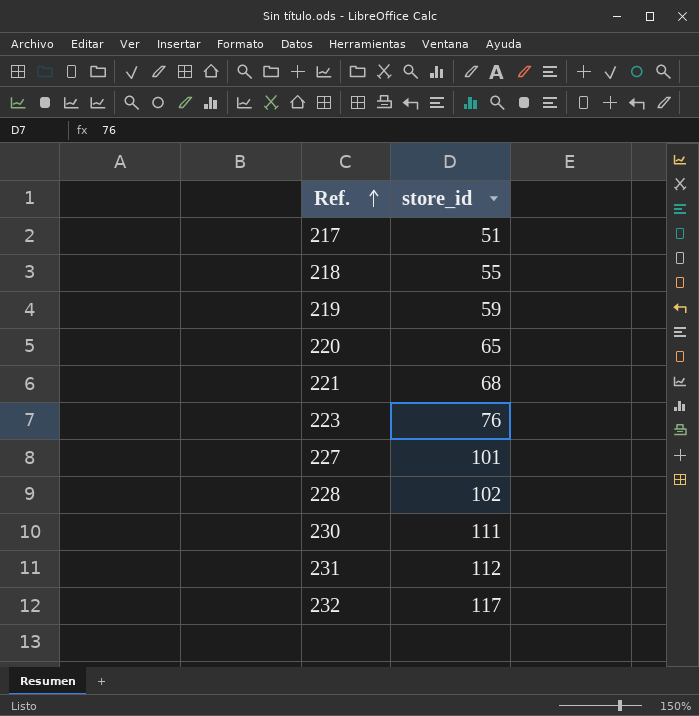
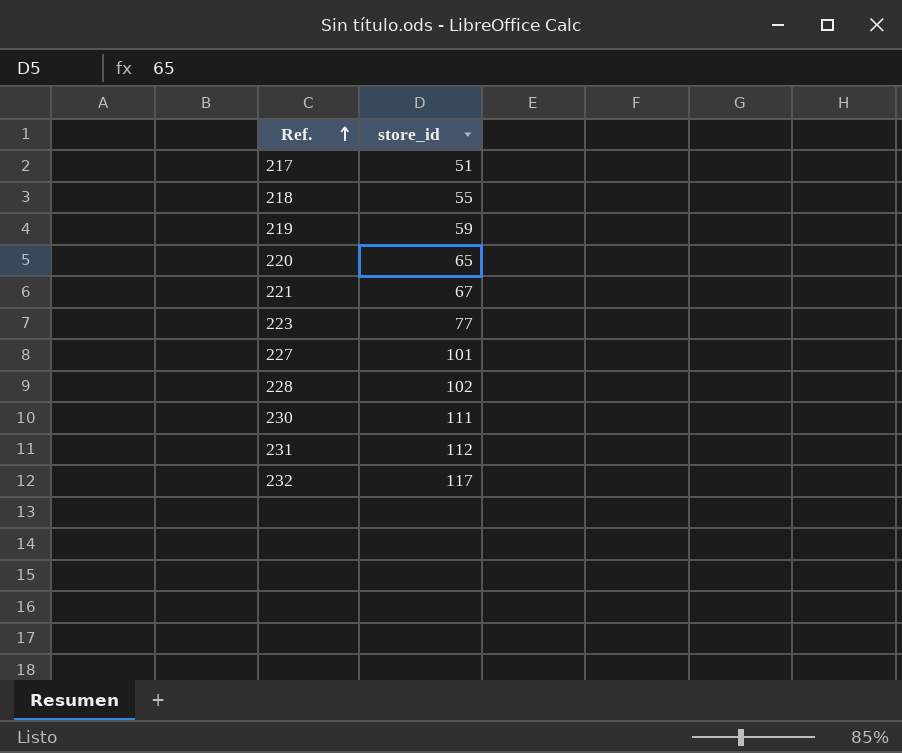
221 | store_id: 68 -> 67
223 | store_id: 76 -> 77

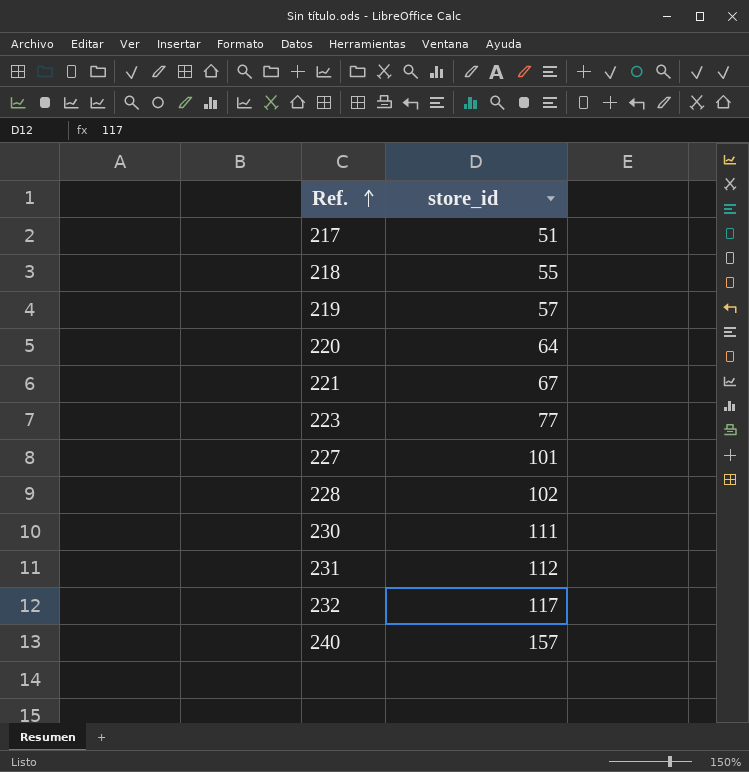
219 | store_id: 59 -> 57
220 | store_id: 65 -> 64
row 240: none -> 157

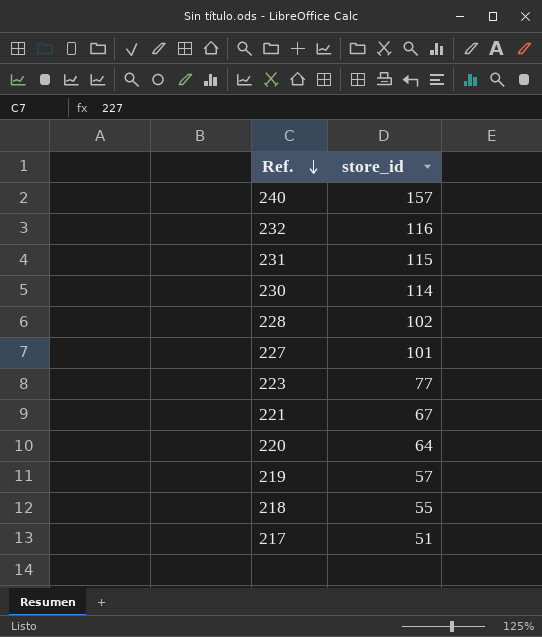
row order: Ref. ascending -> Ref. descending
232 | store_id: 117 -> 116
231 | store_id: 112 -> 115
230 | store_id: 111 -> 114

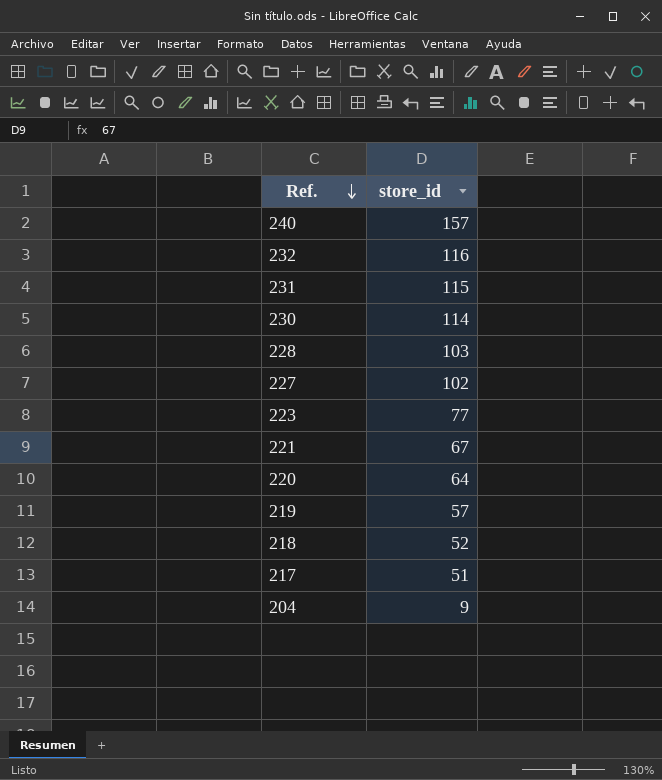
228 | store_id: 102 -> 103
227 | store_id: 101 -> 102
218 | store_id: 55 -> 52
row 204: none -> 9

